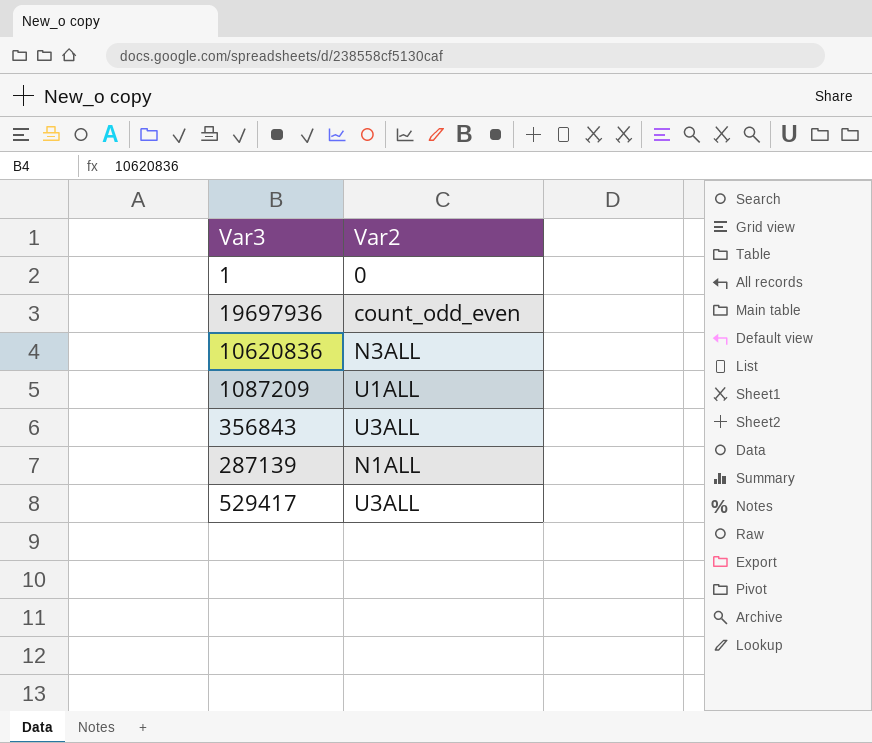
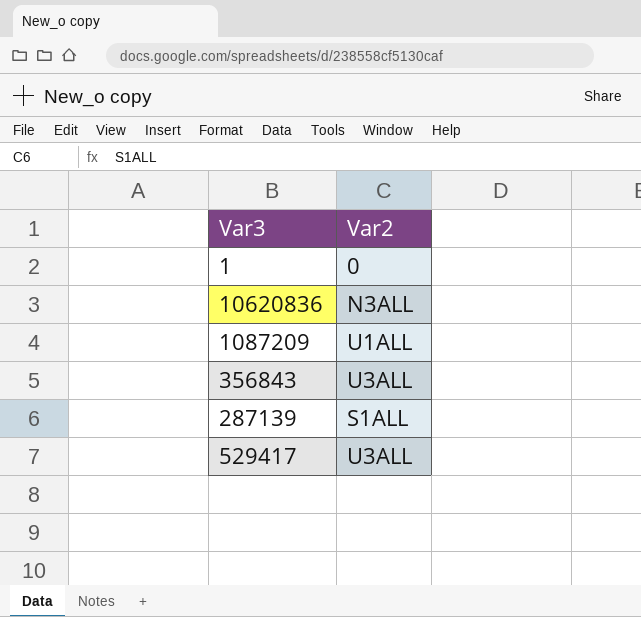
row 19697936: count_odd_even -> none
287139 | Var2: N1ALL -> S1ALL

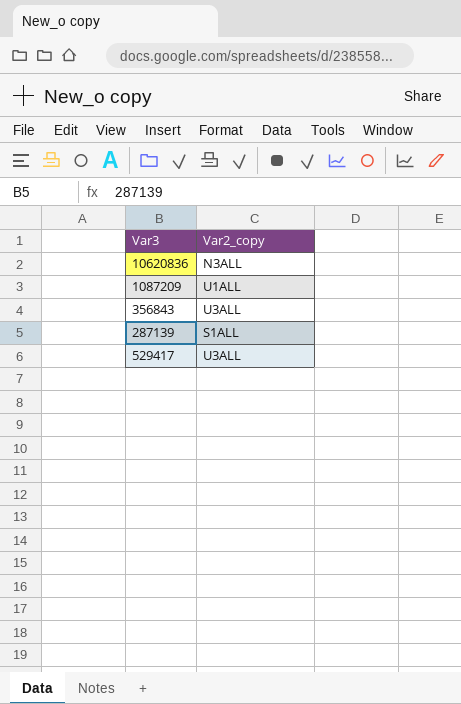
column name: Var2 -> Var2_copy
row 1: 0 -> none

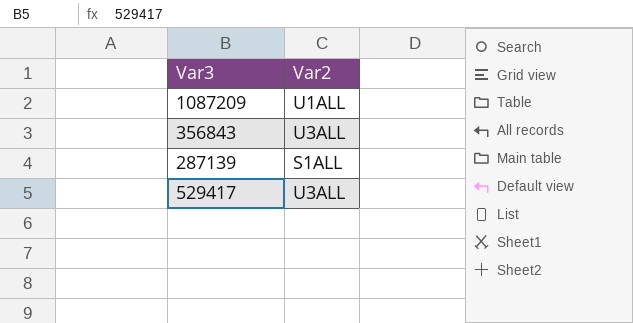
column name: Var2_copy -> Var2
row 10620836: N3ALL -> none

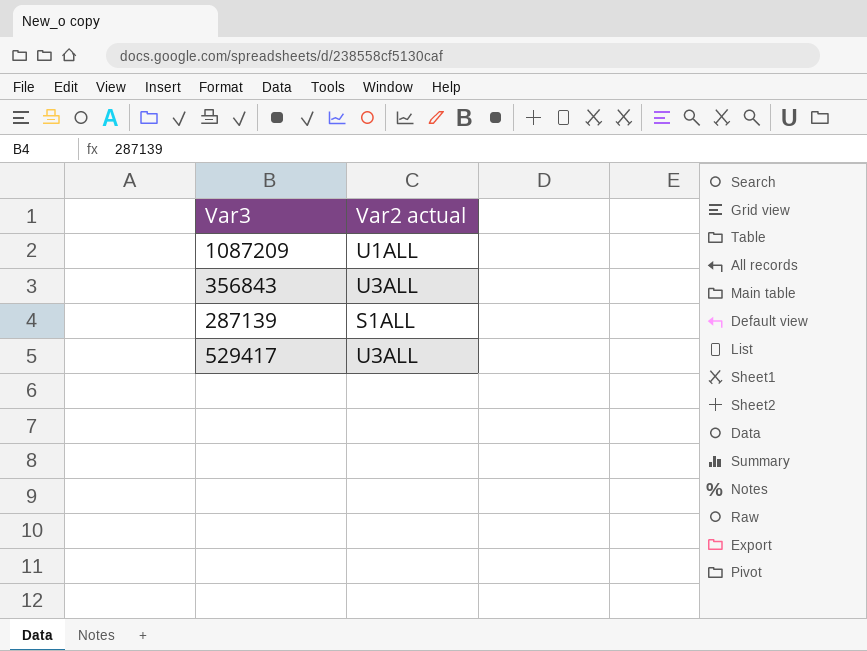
column name: Var2 -> Var2 actual

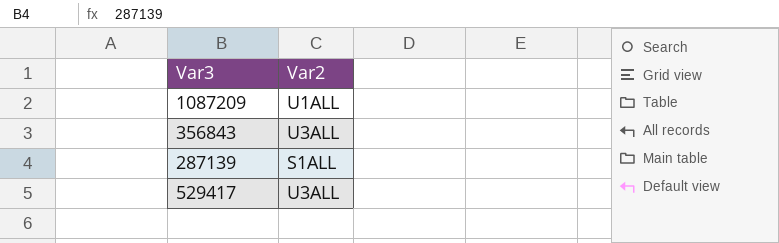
column name: Var2 actual -> Var2

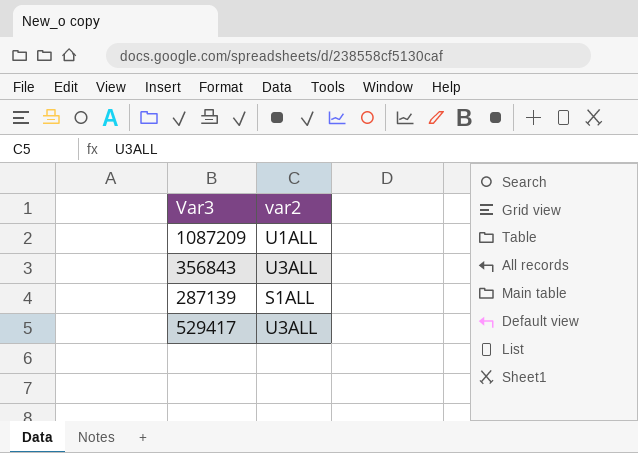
column name: Var2 -> var2

